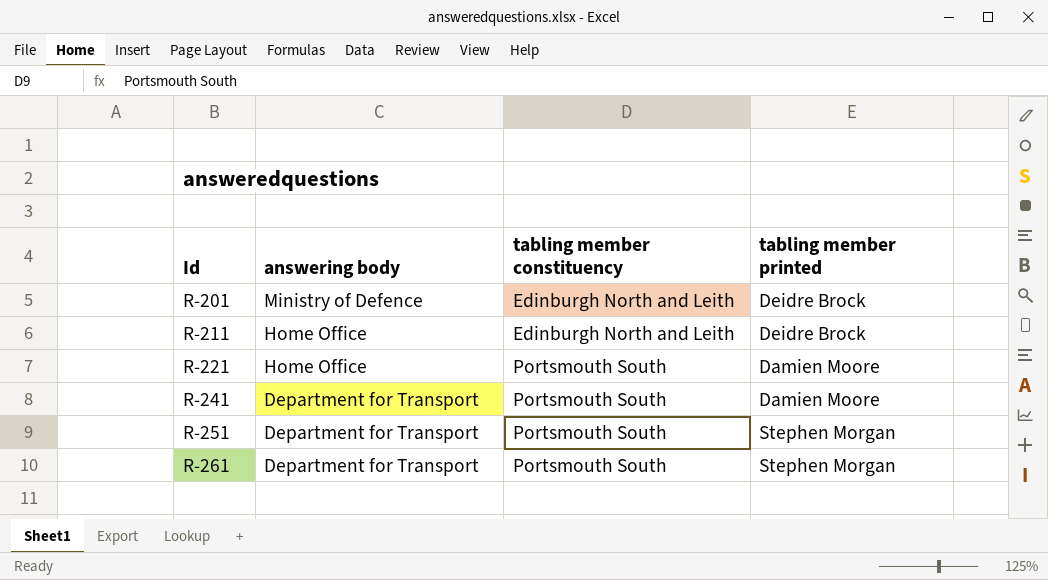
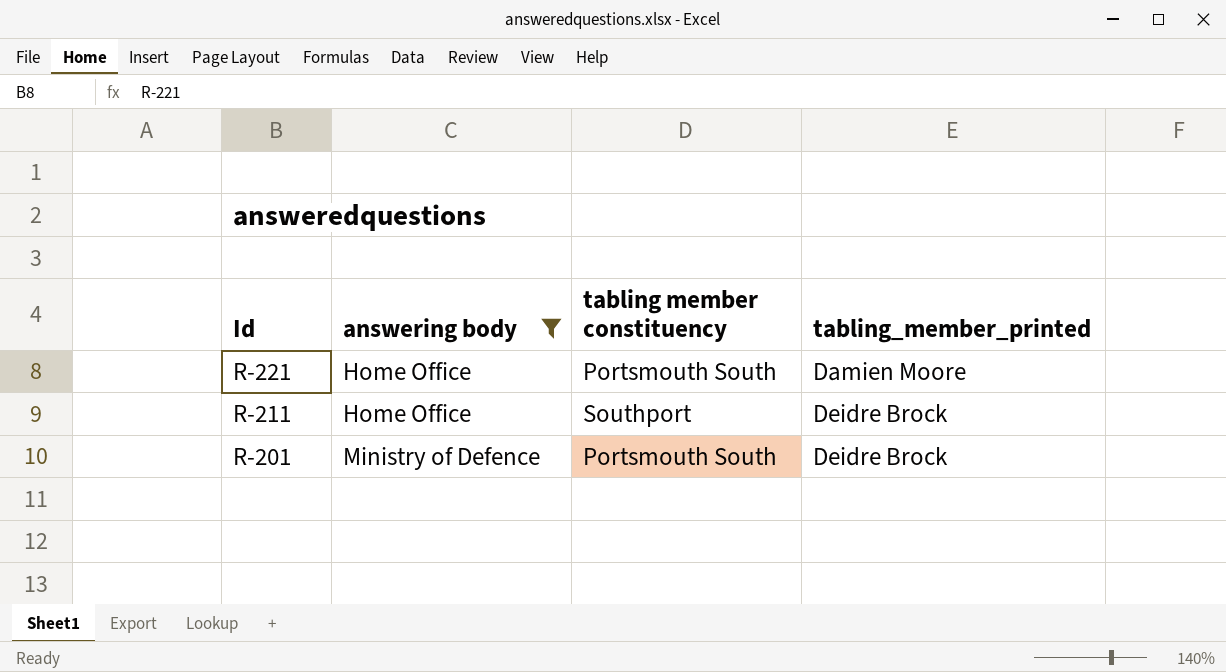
filter: none -> answering body != Department for Transport
row order: Id ascending -> Id descending
column name: tabling member printed -> tabling_member_printed
R-211 | tabling member constituency: Edinburgh North and Leith -> Southport
R-201 | tabling member constituency: Edinburgh North and Leith -> Portsmouth South

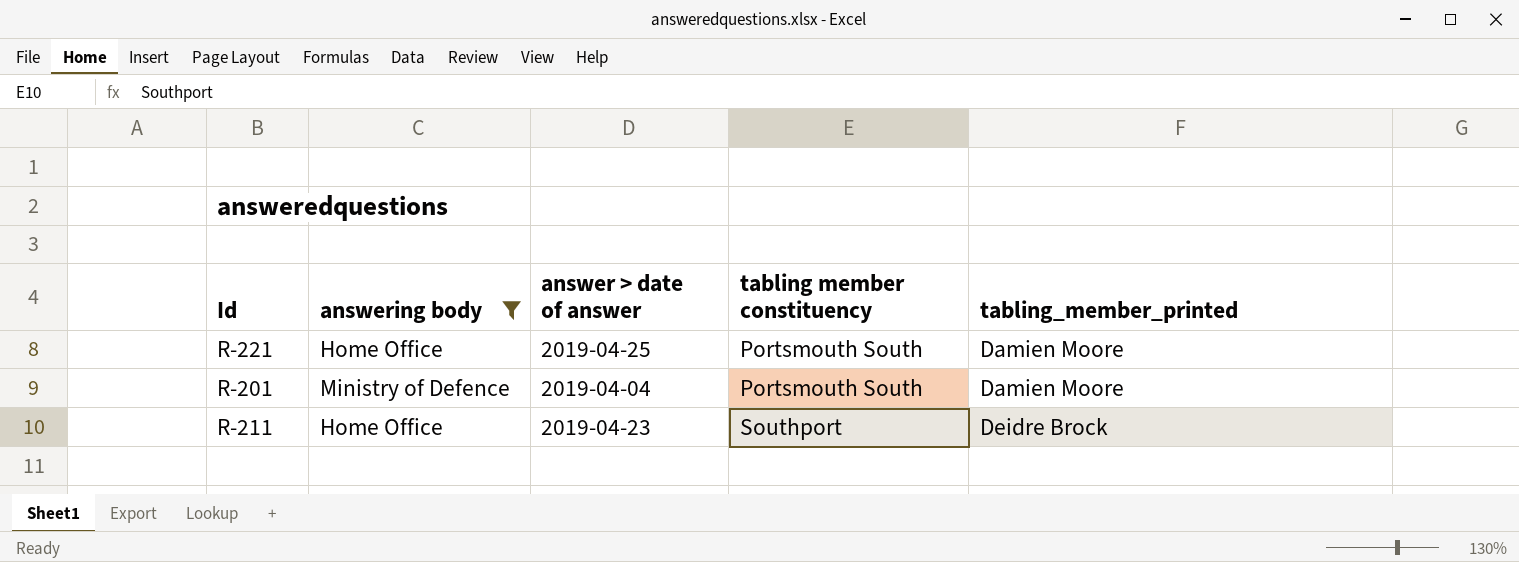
row order: Id descending -> tabling member constituency ascending
column answer > date of answer | position: none -> 3
R-201 | tabling_member_printed: Deidre Brock -> Damien Moore

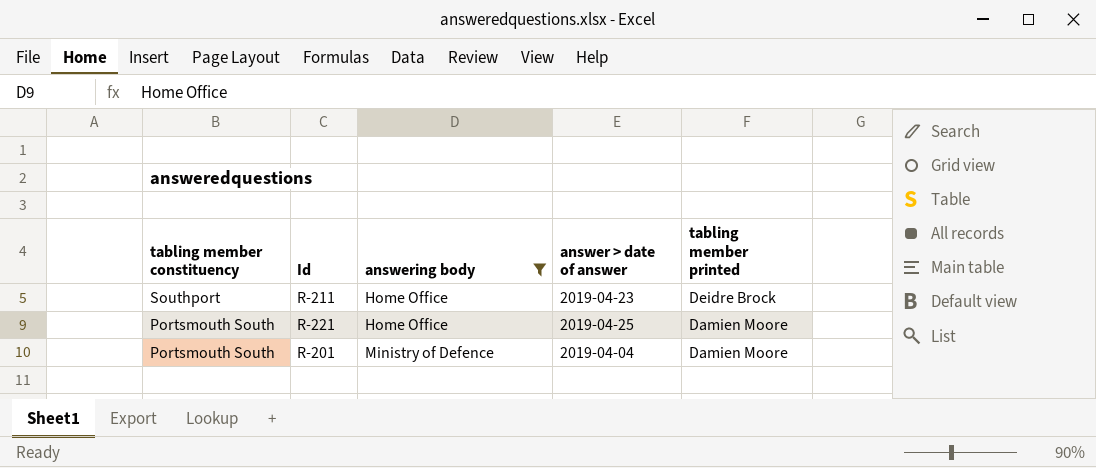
row order: tabling member constituency ascending -> tabling member constituency descending
column tabling member constituency | position: 4 -> 1
column name: tabling_member_printed -> tabling member printed

